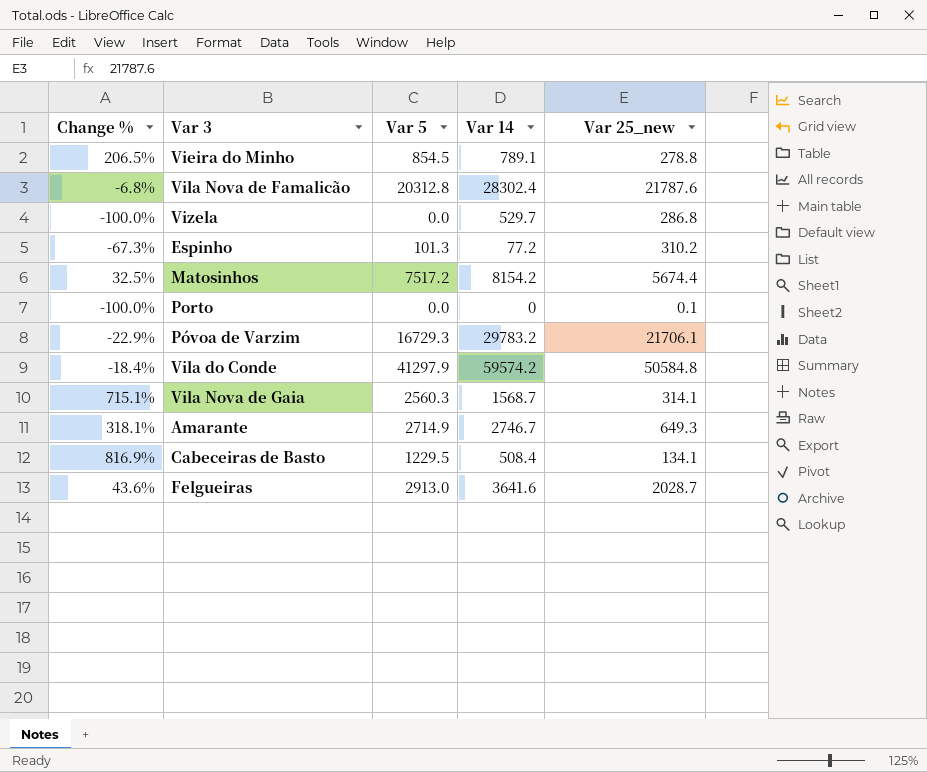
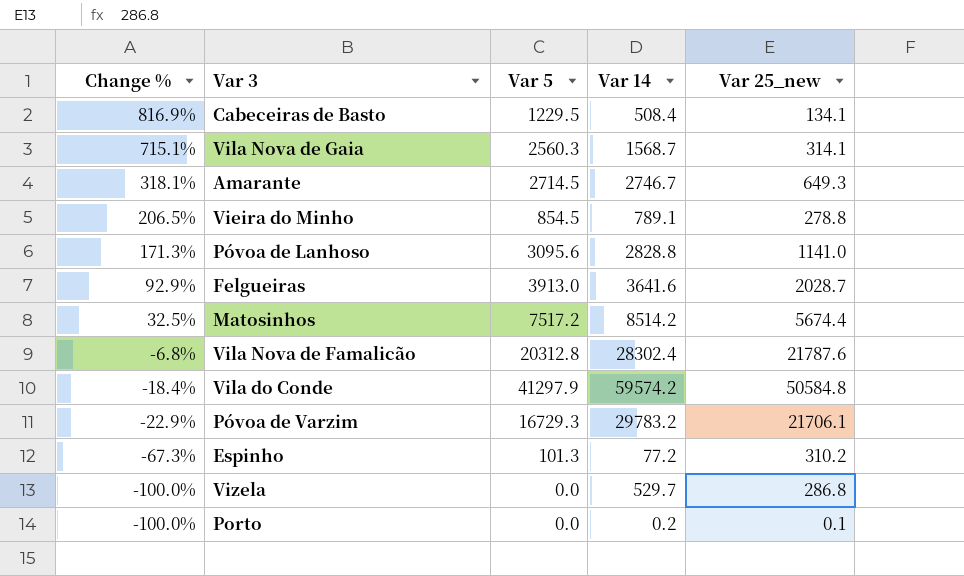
row order: none -> Change % descending
Amarante | Var 5: 2714.9 -> 2714.5
row Póvoa de Lanhoso: none -> 171.3% | 3095.6 | 2828.8 | 1141.0
Felgueiras | Change %: 43.6% -> 92.9%
Felgueiras | Var 5: 2913.0 -> 3913.0
Matosinhos | Var 14: 8154.2 -> 8514.2
Porto | Var 14: 0 -> 0.2

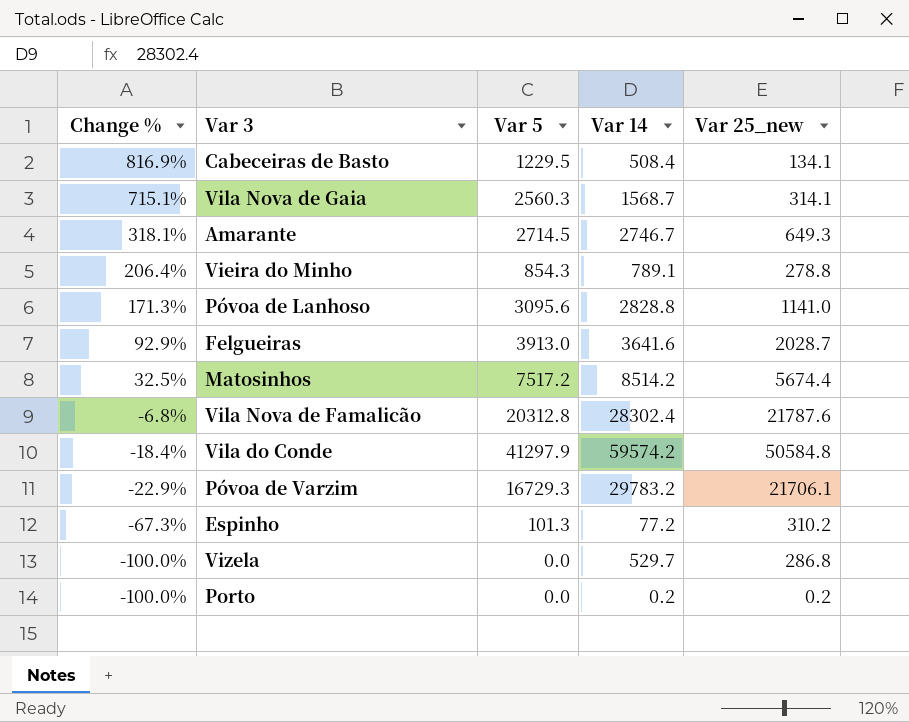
Vieira do Minho | Change %: 206.5% -> 206.4%
Vieira do Minho | Var 5: 854.5 -> 854.3
Porto | Var 25_new: 0.1 -> 0.2

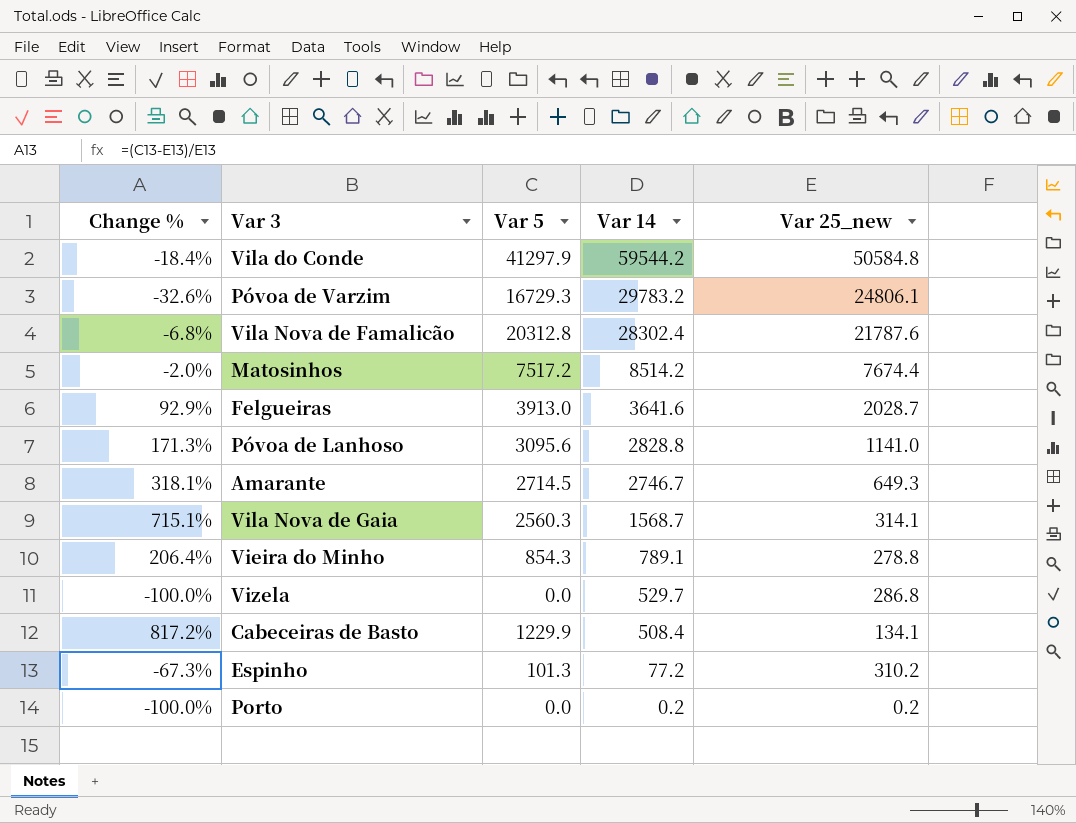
row order: Change % descending -> Var 14 descending
Vila do Conde | Var 14: 59574.2 -> 59544.2
Póvoa de Varzim | Change %: -22.9% -> -32.6%
Póvoa de Varzim | Var 25_new: 21706.1 -> 24806.1
Matosinhos | Change %: 32.5% -> -2.0%
Matosinhos | Var 25_new: 5674.4 -> 7674.4
Cabeceiras de Basto | Change %: 816.9% -> 817.2%
Cabeceiras de Basto | Var 5: 1229.5 -> 1229.9

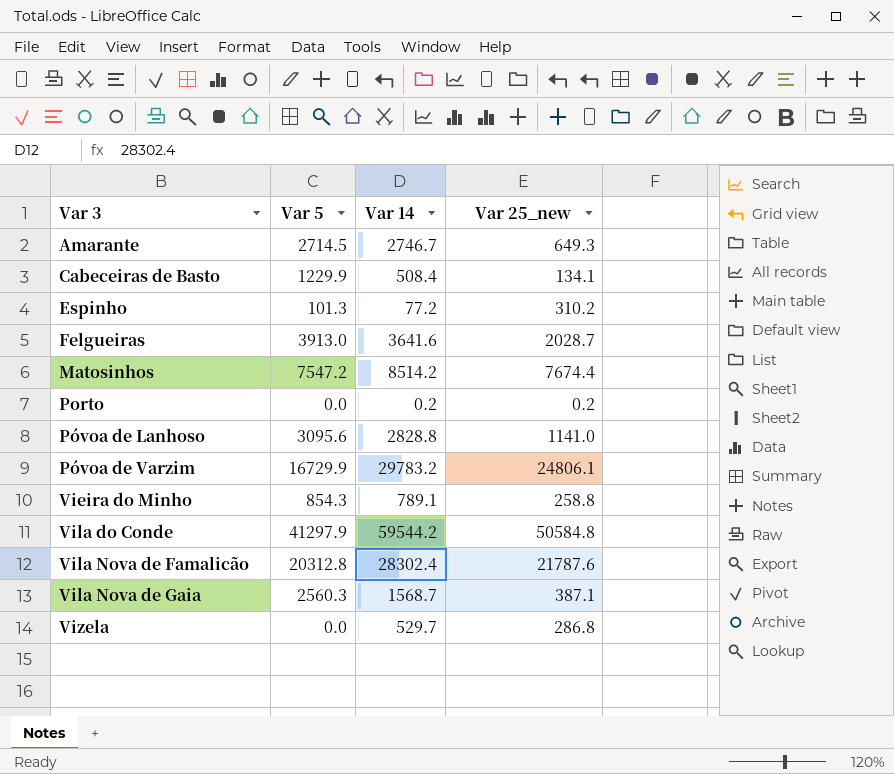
row order: Var 14 descending -> Var 3 ascending
column Change % | formula: ([Var 5] - [Var 25_new]) / [Var 25_new] -> none
Matosinhos | Var 5: 7517.2 -> 7547.2
Póvoa de Varzim | Var 5: 16729.3 -> 16729.9
Vieira do Minho | Var 25_new: 278.8 -> 258.8
Vila Nova de Gaia | Var 25_new: 314.1 -> 387.1

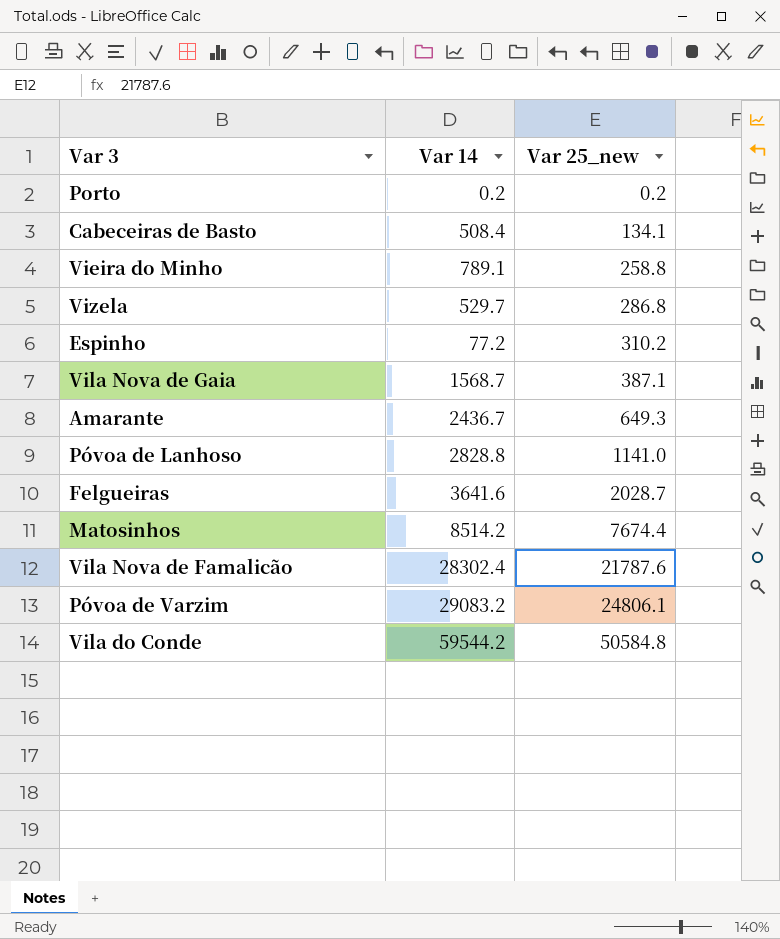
row order: Var 3 ascending -> Var 25_new ascending
column Var 5 | position: 2 -> none
Amarante | Var 14: 2746.7 -> 2436.7
Póvoa de Varzim | Var 14: 29783.2 -> 29083.2

